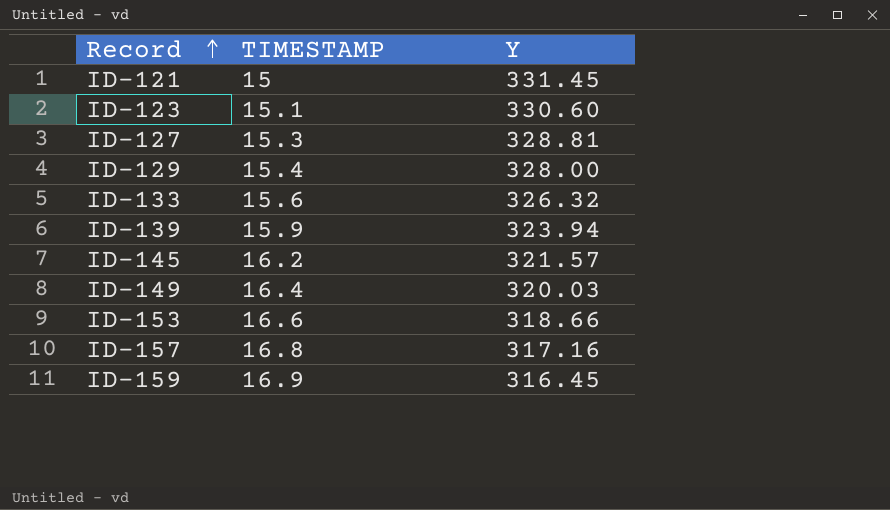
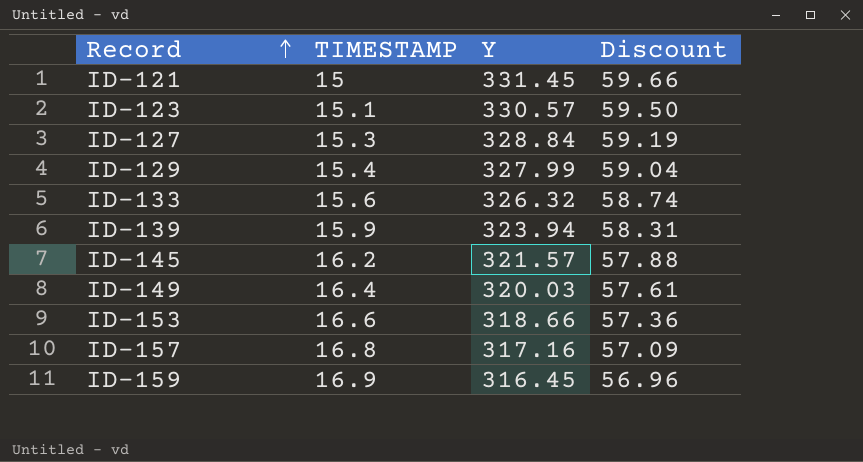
column Discount | formula: none -> [Y] * 0.18
ID-123 | Y: 330.60 -> 330.57
ID-127 | Y: 328.81 -> 328.84
ID-129 | Y: 328.00 -> 327.99

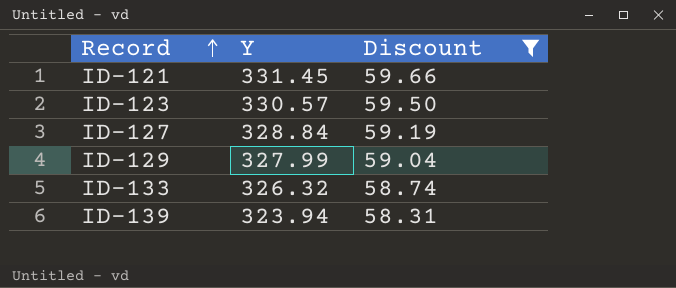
filter: none -> Discount >= 58.31
column TIMESTAMP | position: 2 -> none

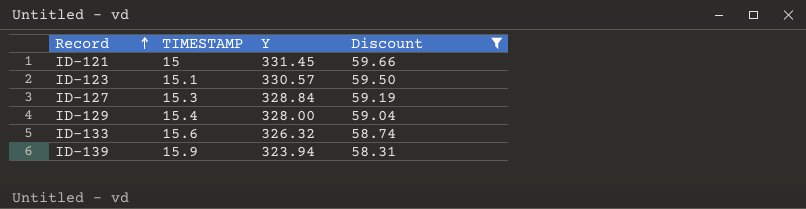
column TIMESTAMP | position: none -> 2
ID-129 | Y: 327.99 -> 328.00

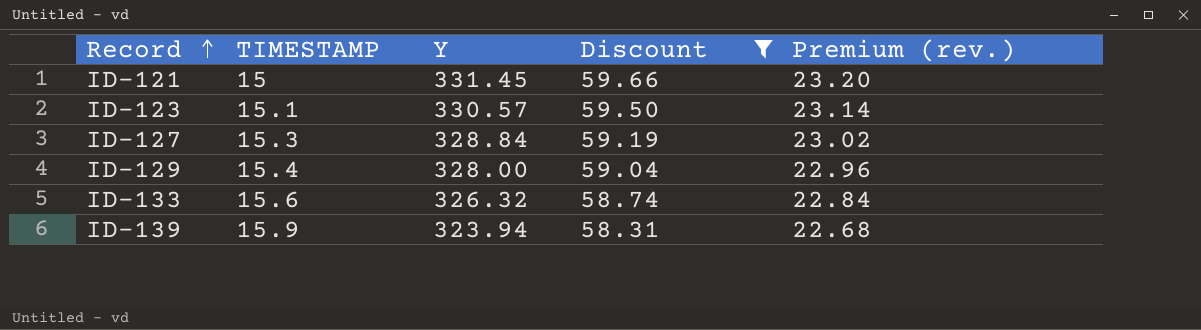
column Premium (rev.) | formula: none -> [Y] * 0.07

